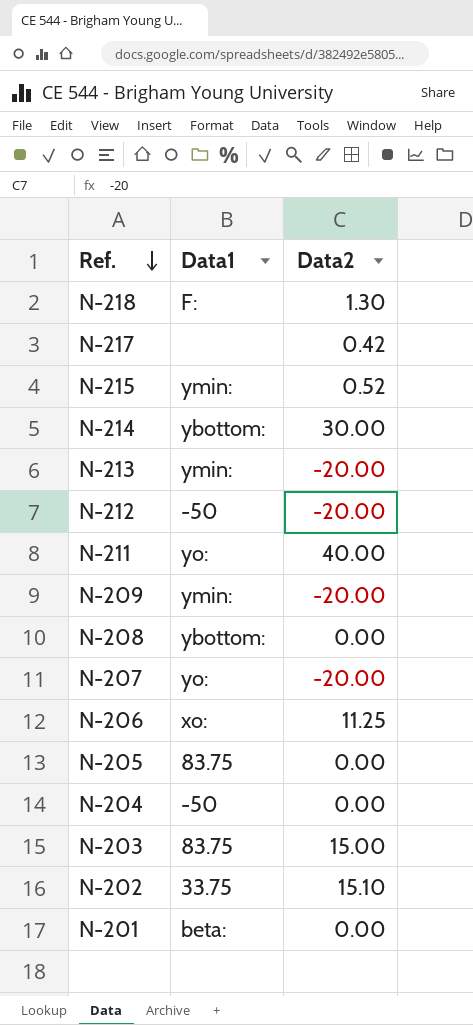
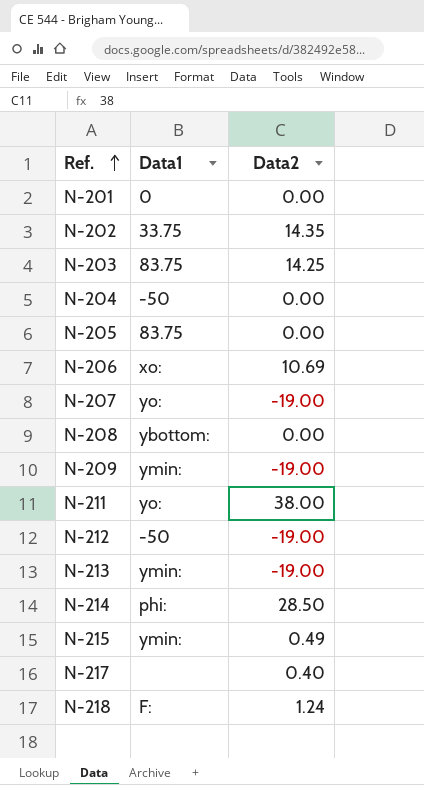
row order: Ref. descending -> Ref. ascending
N-201 | Data1: beta: -> 0
N-202 | Data2: 15.10 -> 14.35
N-203 | Data2: 15.00 -> 14.25
N-206 | Data2: 11.25 -> 10.69
N-207 | Data2: -20.00 -> -19.00
N-209 | Data2: -20.00 -> -19.00
N-211 | Data2: 40.00 -> 38.00
N-212 | Data2: -20.00 -> -19.00
N-213 | Data2: -20.00 -> -19.00
N-214 | Data1: ybottom: -> phi:
N-214 | Data2: 30.00 -> 28.50
N-215 | Data2: 0.52 -> 0.49
N-217 | Data2: 0.42 -> 0.40
N-218 | Data2: 1.30 -> 1.24

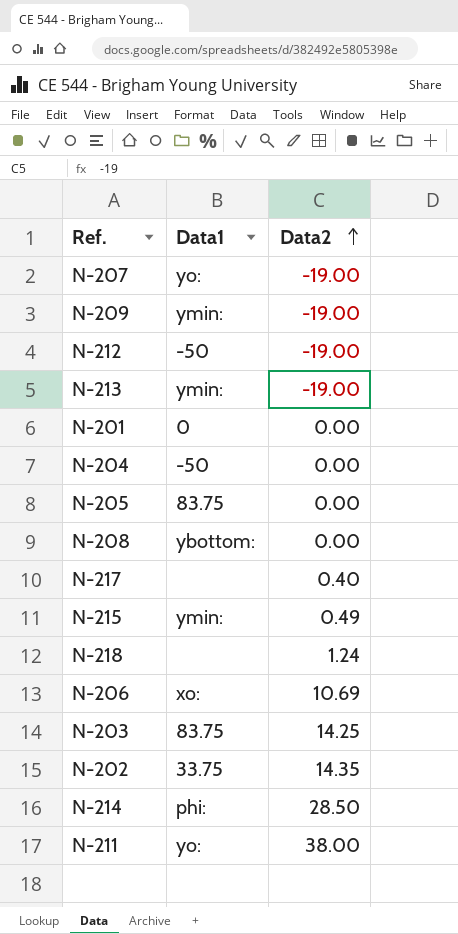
row order: Ref. ascending -> Data2 ascending
N-218 | Data1: F: -> none

